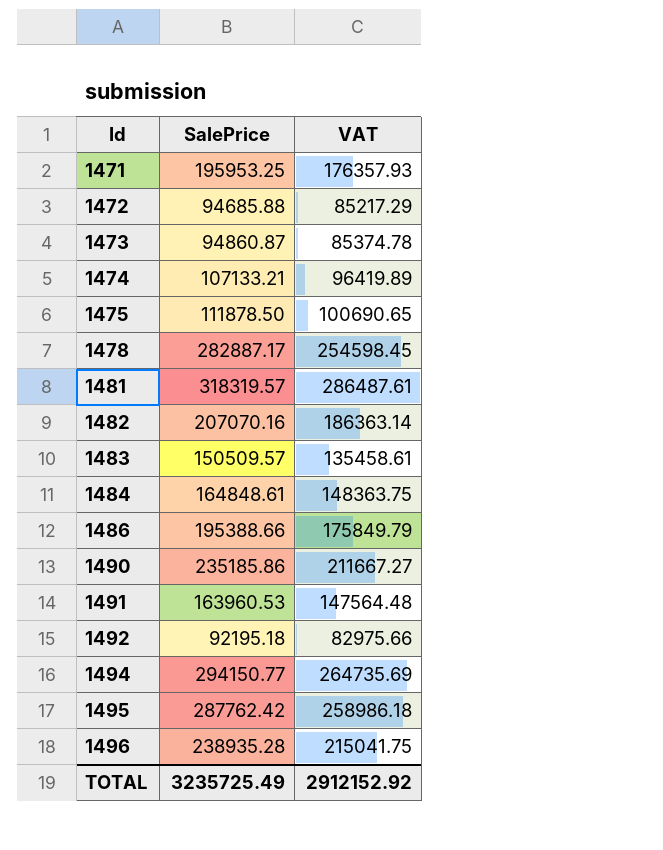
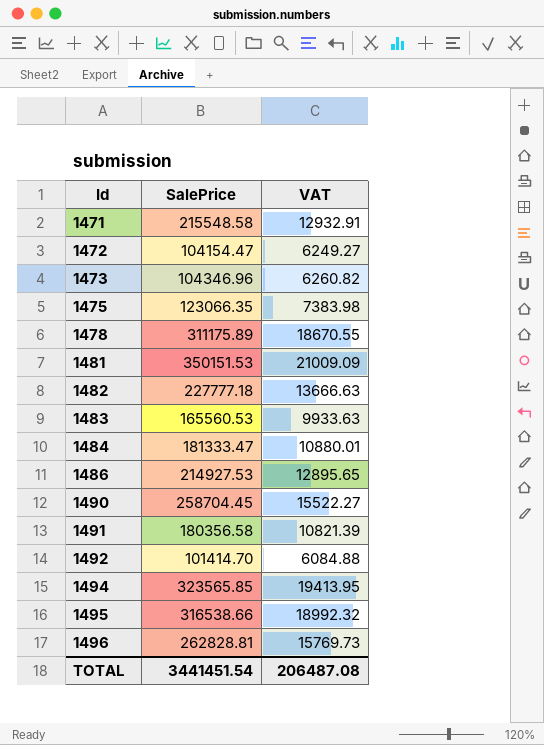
column VAT | formula: [SalePrice] * 0.9 -> [SalePrice] * 0.06
row 1474: 107133.21 | 96419.89 -> none
1471 | SalePrice: 195953.25 -> 215548.58
1472 | SalePrice: 94685.88 -> 104154.47
1473 | SalePrice: 94860.87 -> 104346.96
1475 | SalePrice: 111878.50 -> 123066.35
1478 | SalePrice: 282887.17 -> 311175.89
1481 | SalePrice: 318319.57 -> 350151.53
1482 | SalePrice: 207070.16 -> 227777.18
1483 | SalePrice: 150509.57 -> 165560.53
1484 | SalePrice: 164848.61 -> 181333.47
1486 | SalePrice: 195388.66 -> 214927.53
1490 | SalePrice: 235185.86 -> 258704.45
1491 | SalePrice: 163960.53 -> 180356.58
1492 | SalePrice: 92195.18 -> 101414.70
1494 | SalePrice: 294150.77 -> 323565.85
1495 | SalePrice: 287762.42 -> 316538.66
1496 | SalePrice: 238935.28 -> 262828.81
TOTAL | SalePrice: 3235725.49 -> 3441451.54
TOTAL | VAT: 2912152.92 -> 206487.08

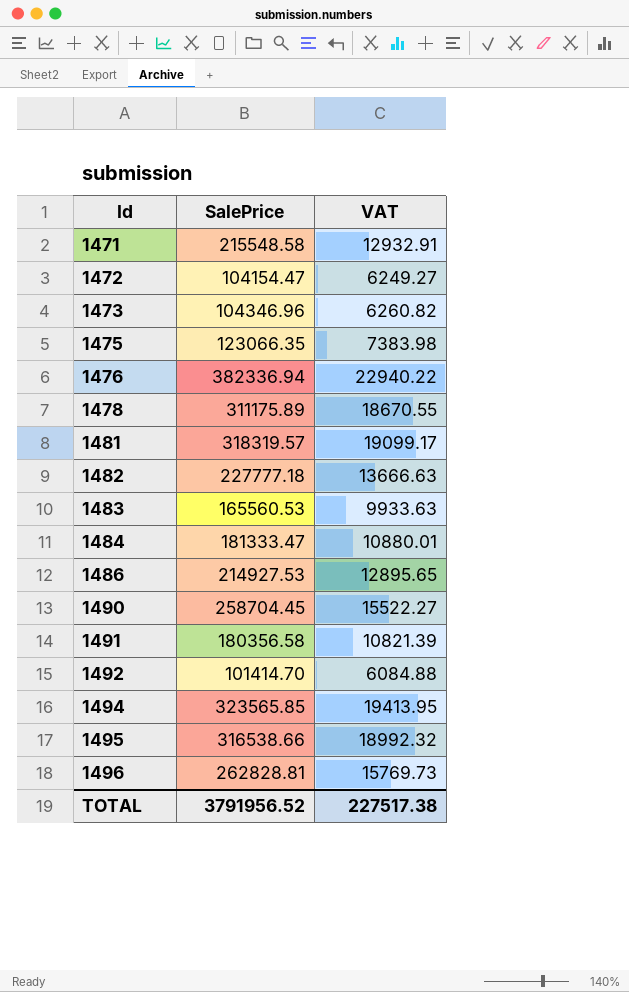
row 1476: none -> 382336.94 | 22940.22
1481 | SalePrice: 350151.53 -> 318319.57
1481 | VAT: 21009.09 -> 19099.17
TOTAL | SalePrice: 3441451.54 -> 3791956.52
TOTAL | VAT: 206487.08 -> 227517.38

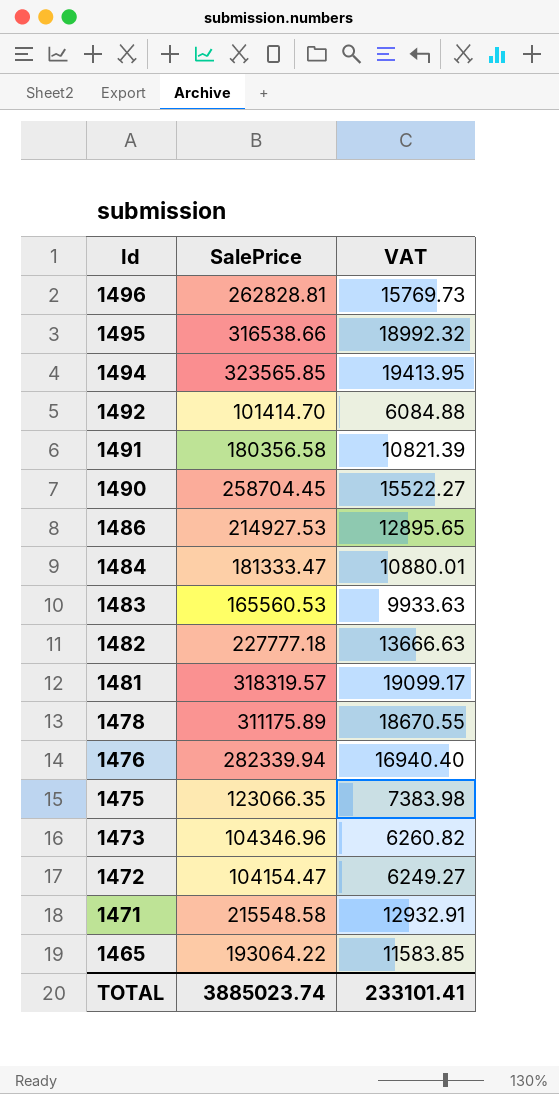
row order: Id ascending -> Id descending
1476 | SalePrice: 382336.94 -> 282339.94
1476 | VAT: 22940.22 -> 16940.40
row 1465: none -> 193064.22 | 11583.85
TOTAL | SalePrice: 3791956.52 -> 3885023.74
TOTAL | VAT: 227517.38 -> 233101.41

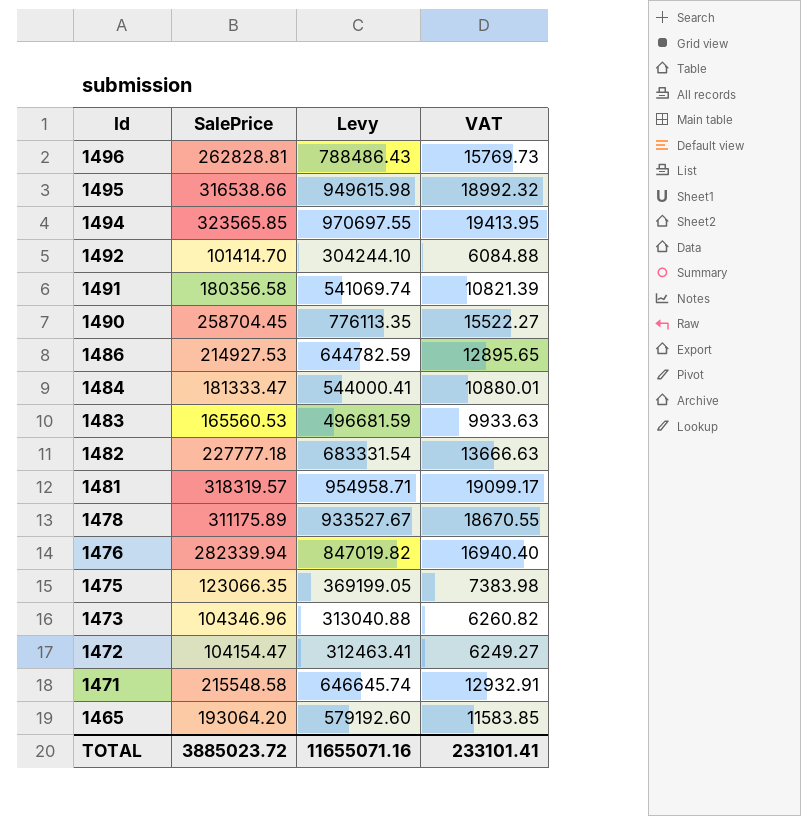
column Levy | formula: none -> [SalePrice] * 3
1465 | SalePrice: 193064.22 -> 193064.20
TOTAL | SalePrice: 3885023.74 -> 3885023.72

